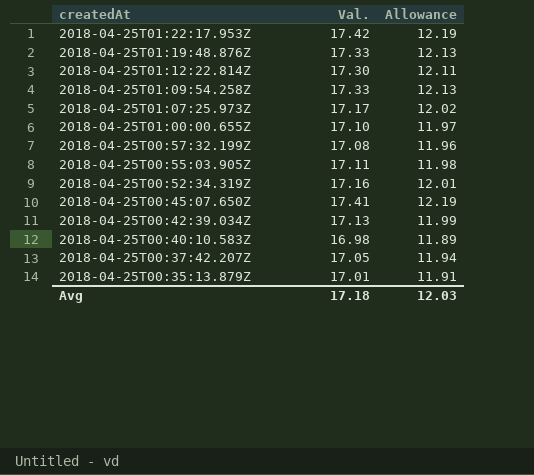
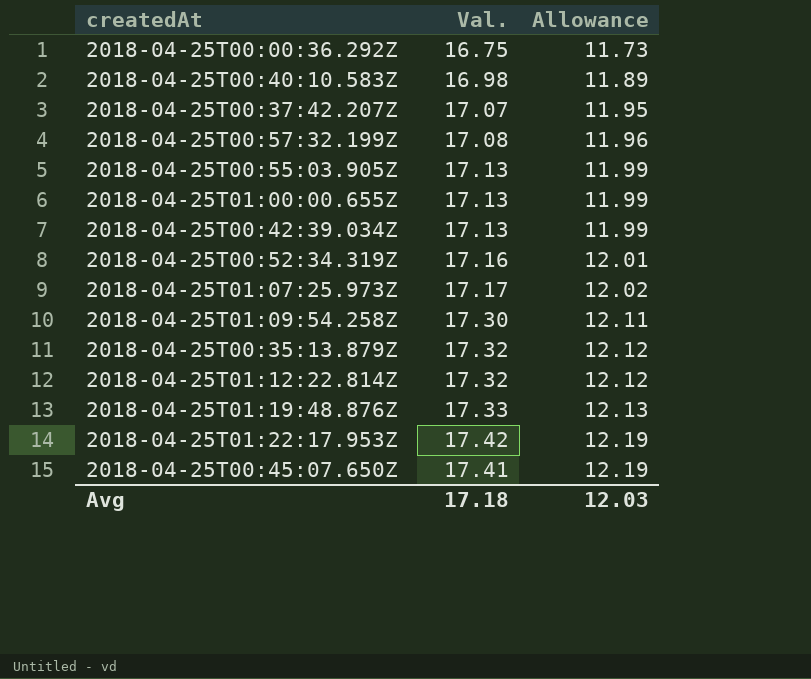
row order: createdAt descending -> Allowance ascending
row 2018-04-25T00:00:36.292Z: none -> 16.75 | 11.73
2018-04-25T00:37:42.207Z | Val.: 17.05 -> 17.07
2018-04-25T00:37:42.207Z | Allowance: 11.94 -> 11.95
2018-04-25T00:55:03.905Z | Val.: 17.11 -> 17.13
2018-04-25T00:55:03.905Z | Allowance: 11.98 -> 11.99
2018-04-25T01:00:00.655Z | Val.: 17.10 -> 17.13
2018-04-25T01:00:00.655Z | Allowance: 11.97 -> 11.99
2018-04-25T01:09:54.258Z | Val.: 17.33 -> 17.30
2018-04-25T01:09:54.258Z | Allowance: 12.13 -> 12.11
2018-04-25T00:35:13.879Z | Val.: 17.01 -> 17.32
2018-04-25T00:35:13.879Z | Allowance: 11.91 -> 12.12
2018-04-25T01:12:22.814Z | Val.: 17.30 -> 17.32
2018-04-25T01:12:22.814Z | Allowance: 12.11 -> 12.12

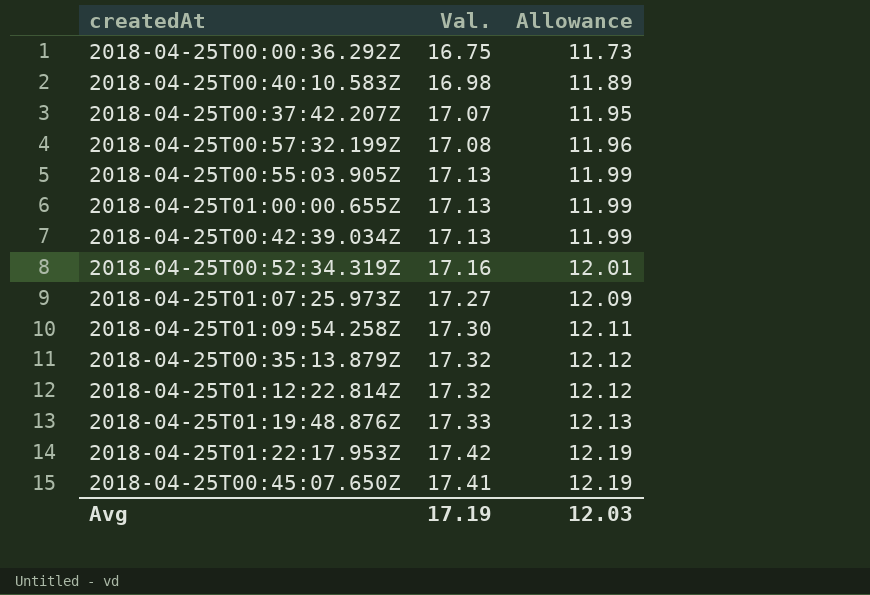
2018-04-25T01:07:25.973Z | Val.: 17.17 -> 17.27
2018-04-25T01:07:25.973Z | Allowance: 12.02 -> 12.09
Avg | Val.: 17.18 -> 17.19

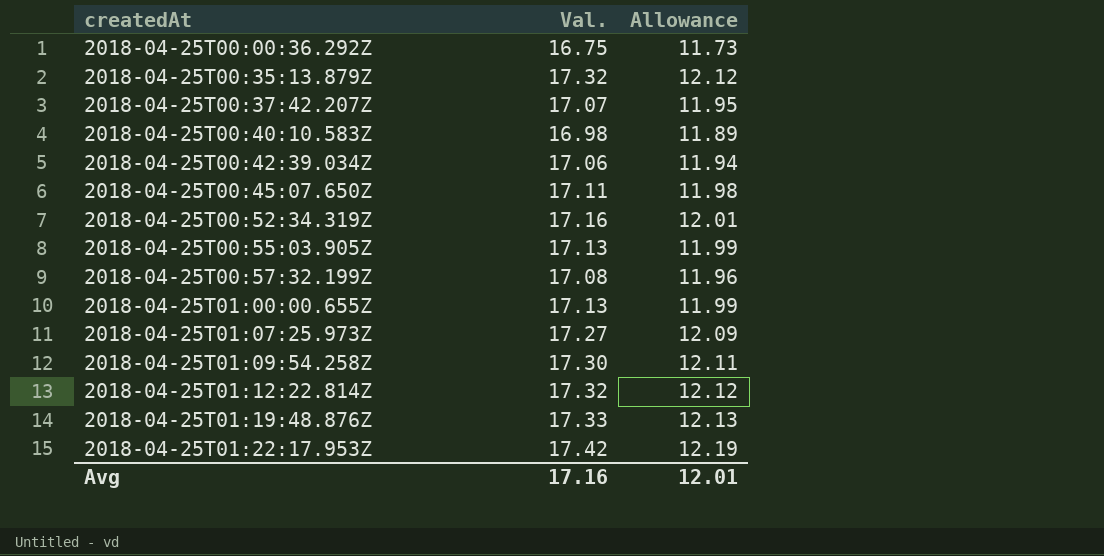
row order: Allowance ascending -> createdAt ascending
2018-04-25T00:42:39.034Z | Val.: 17.13 -> 17.06
2018-04-25T00:42:39.034Z | Allowance: 11.99 -> 11.94
2018-04-25T00:45:07.650Z | Val.: 17.41 -> 17.11
2018-04-25T00:45:07.650Z | Allowance: 12.19 -> 11.98
Avg | Val.: 17.19 -> 17.16
Avg | Allowance: 12.03 -> 12.01

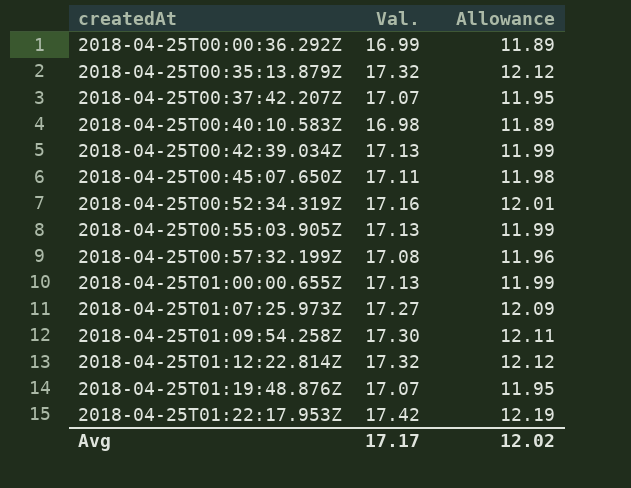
2018-04-25T00:00:36.292Z | Val.: 16.75 -> 16.99
2018-04-25T00:00:36.292Z | Allowance: 11.73 -> 11.89
2018-04-25T00:42:39.034Z | Val.: 17.06 -> 17.13
2018-04-25T00:42:39.034Z | Allowance: 11.94 -> 11.99
2018-04-25T01:19:48.876Z | Val.: 17.33 -> 17.07
2018-04-25T01:19:48.876Z | Allowance: 12.13 -> 11.95
Avg | Val.: 17.16 -> 17.17
Avg | Allowance: 12.01 -> 12.02

